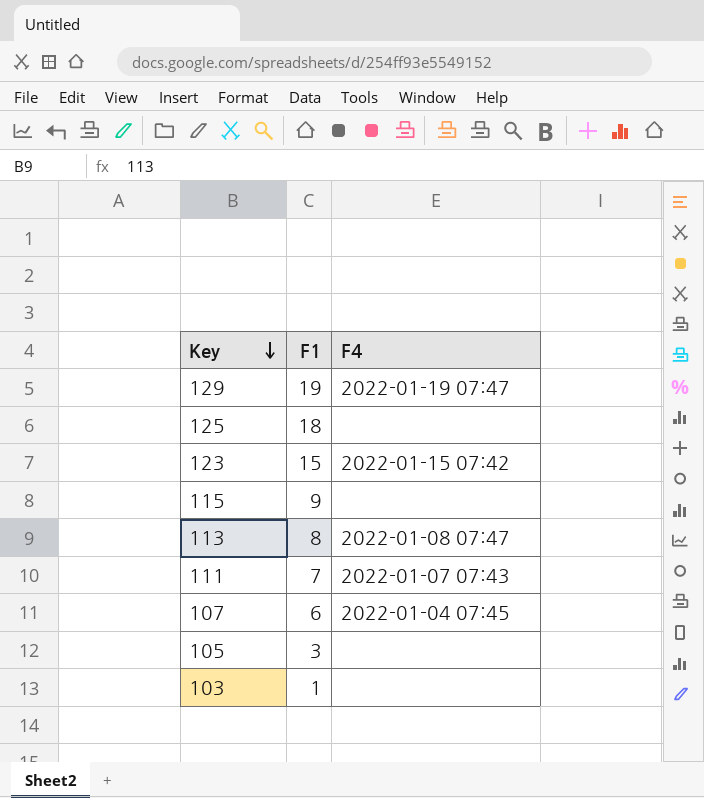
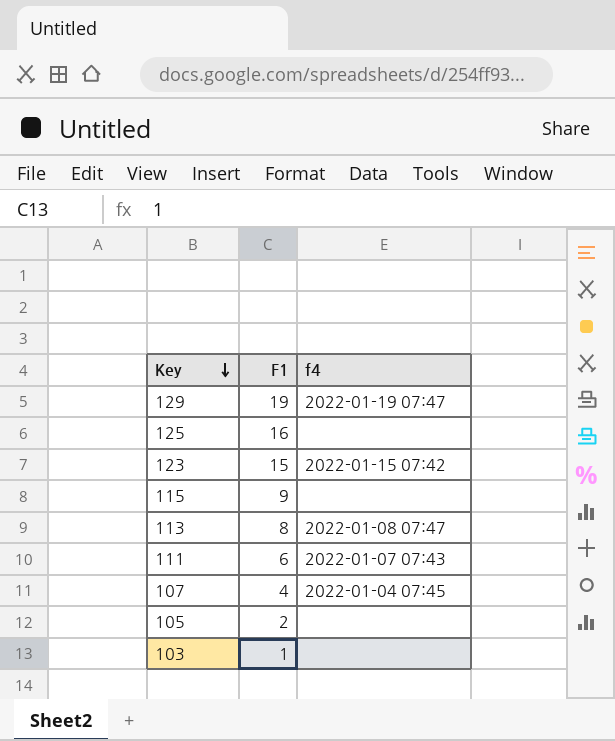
column name: F4 -> f4
125 | F1: 18 -> 16
111 | F1: 7 -> 6
107 | F1: 6 -> 4
105 | F1: 3 -> 2

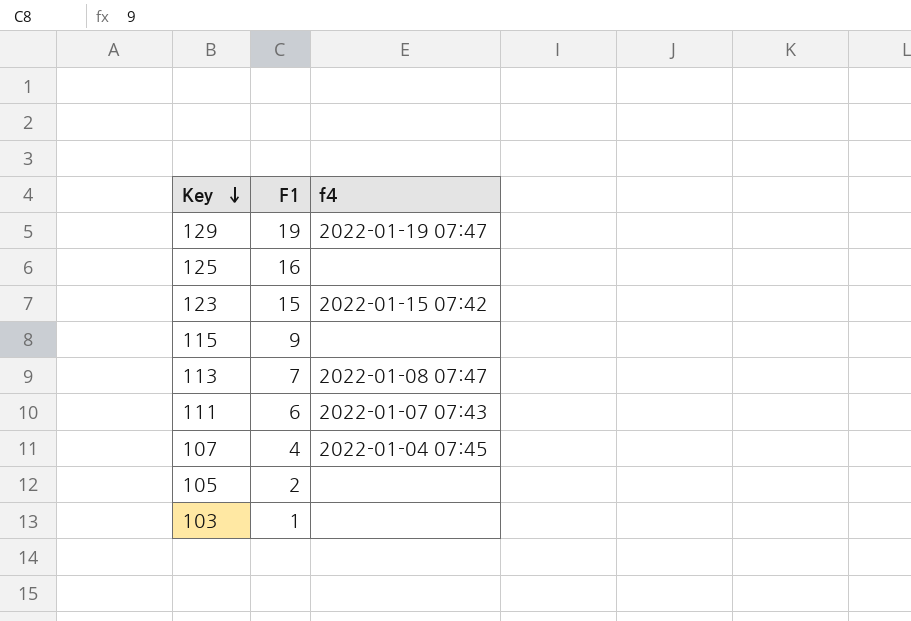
113 | F1: 8 -> 7

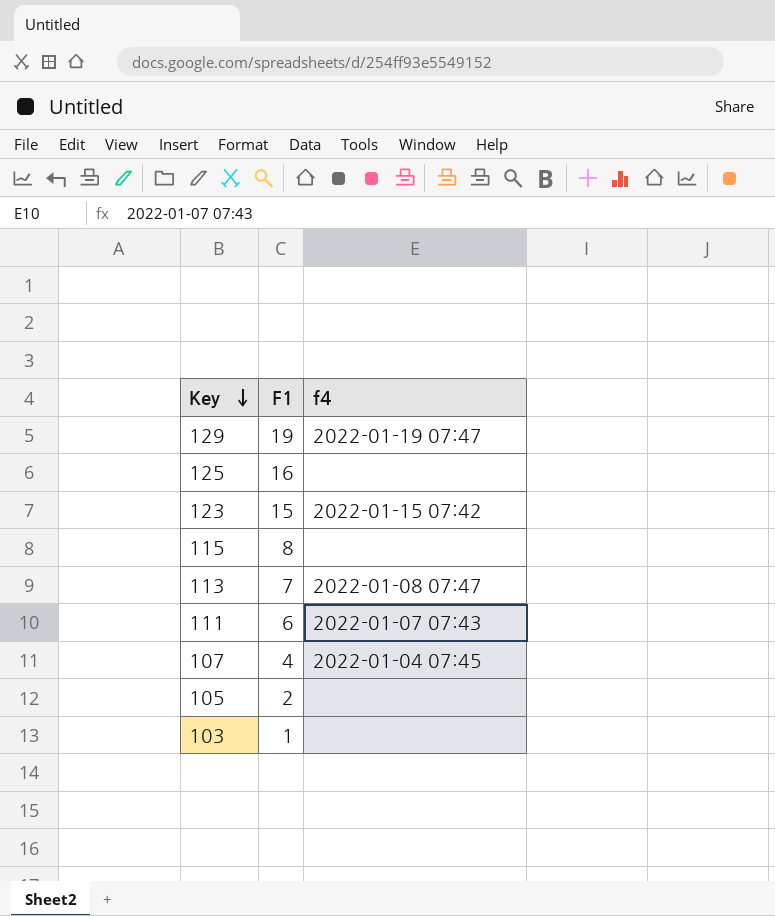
115 | F1: 9 -> 8

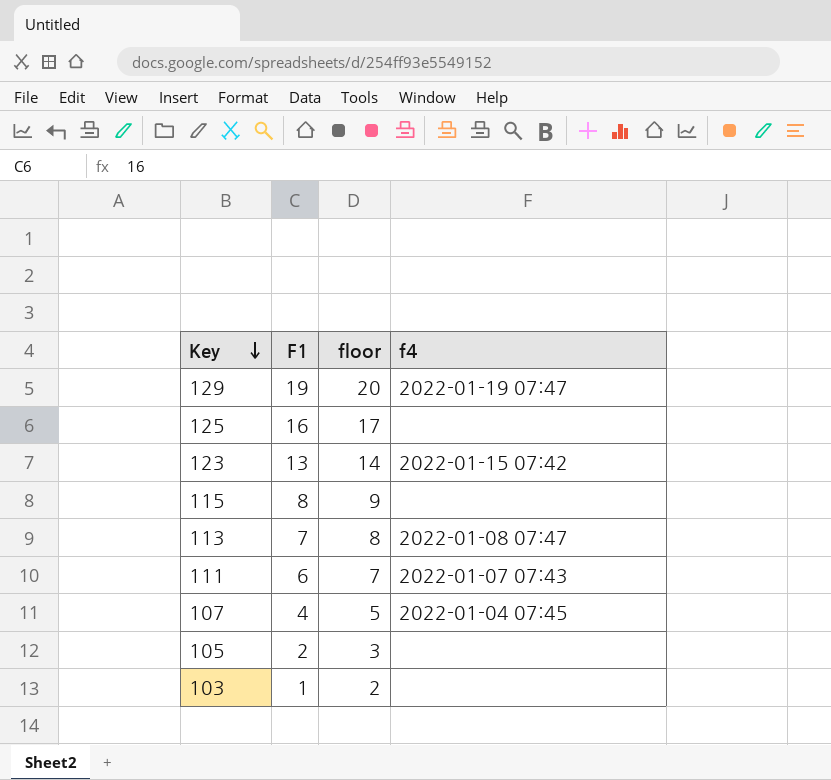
column floor | formula: none -> [F1] + 1
123 | F1: 15 -> 13

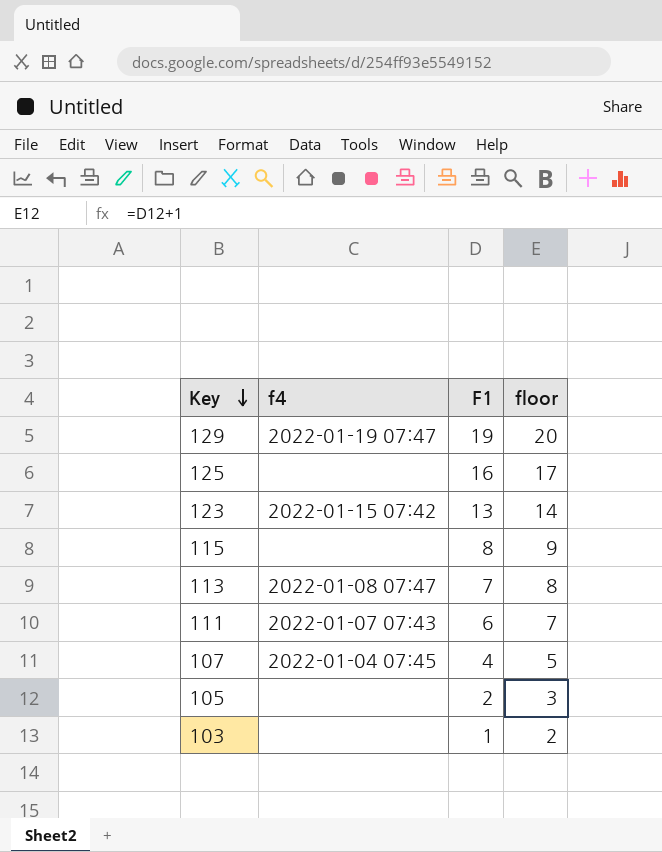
column f4 | position: 4 -> 2

